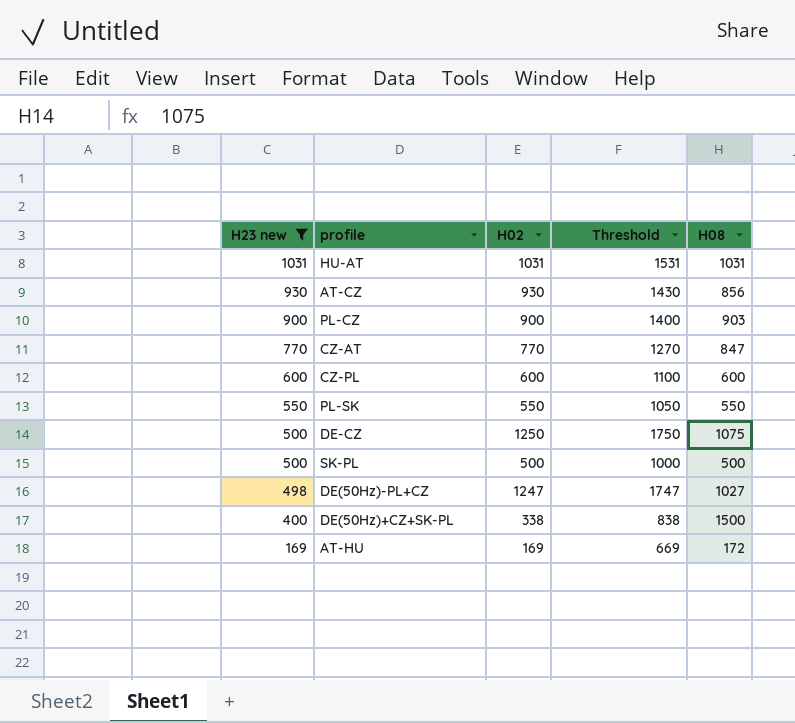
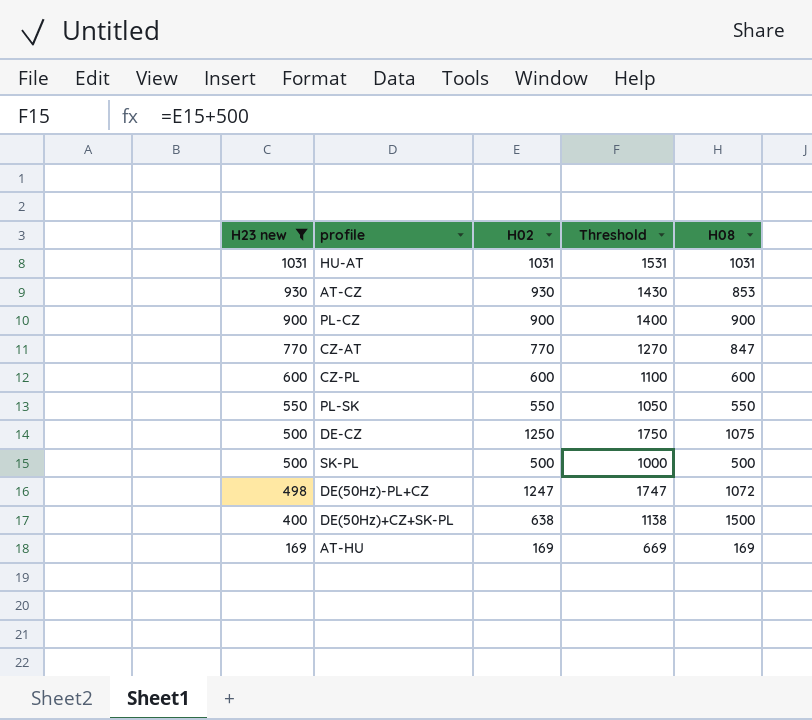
AT-CZ | H08: 856 -> 853
PL-CZ | H08: 903 -> 900
DE(50Hz)-PL+CZ | H08: 1027 -> 1072
DE(50Hz)+CZ+SK-PL | H02: 338 -> 638
DE(50Hz)+CZ+SK-PL | Threshold: 838 -> 1138
AT-HU | H08: 172 -> 169

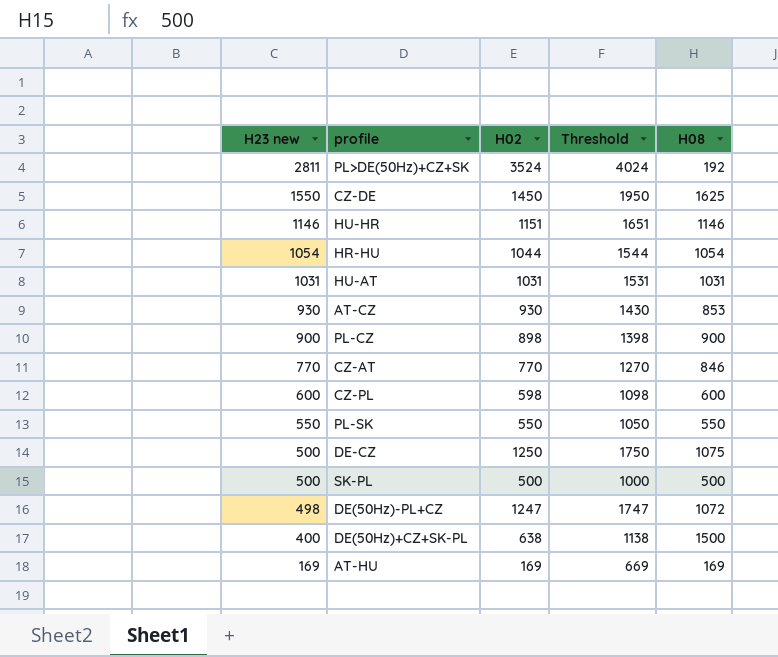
filter: H23 new <= 1031 -> none
PL-CZ | H02: 900 -> 898
PL-CZ | Threshold: 1400 -> 1398
CZ-AT | H08: 847 -> 846
CZ-PL | H02: 600 -> 598
CZ-PL | Threshold: 1100 -> 1098

